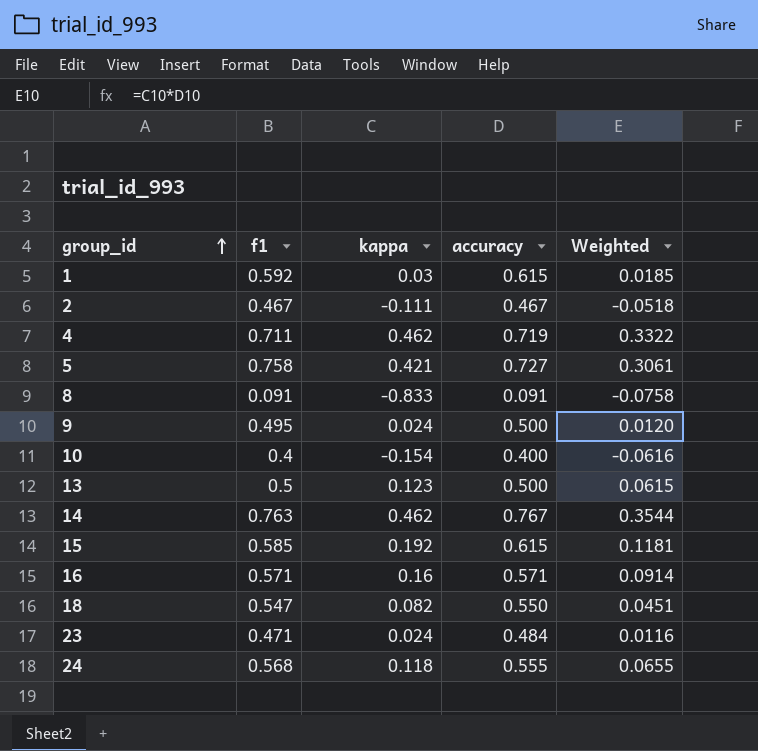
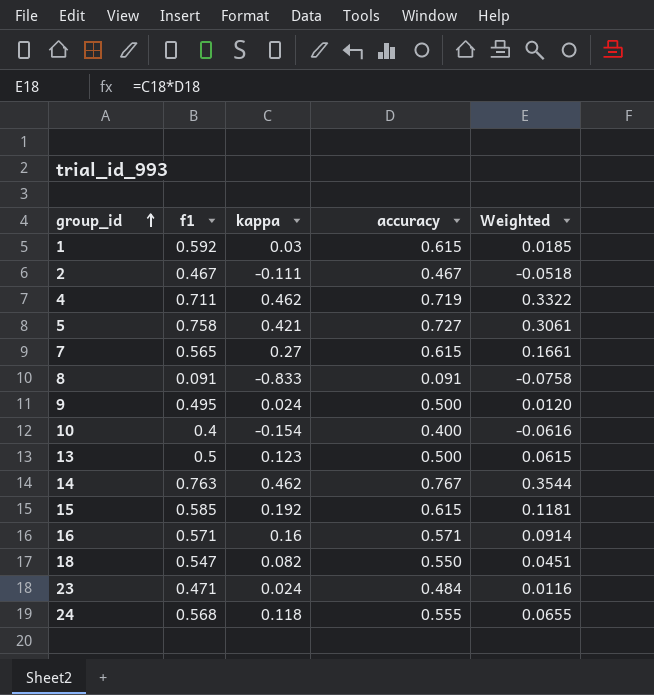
row 7: none -> 0.565 | 0.27 | 0.615 | 0.1661

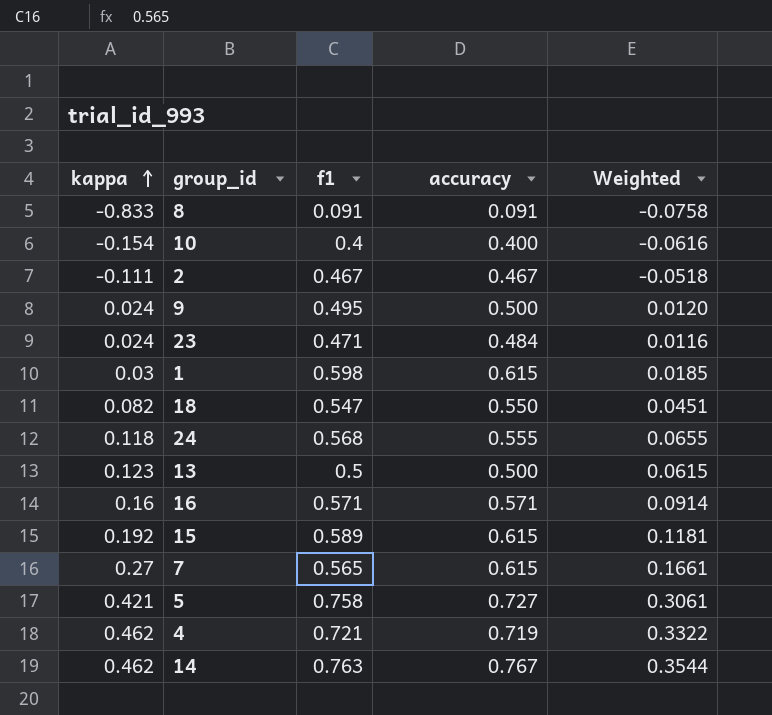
row order: group_id ascending -> kappa ascending
column kappa | position: 3 -> 1
1 | f1: 0.592 -> 0.598
15 | f1: 0.585 -> 0.589
4 | f1: 0.711 -> 0.721

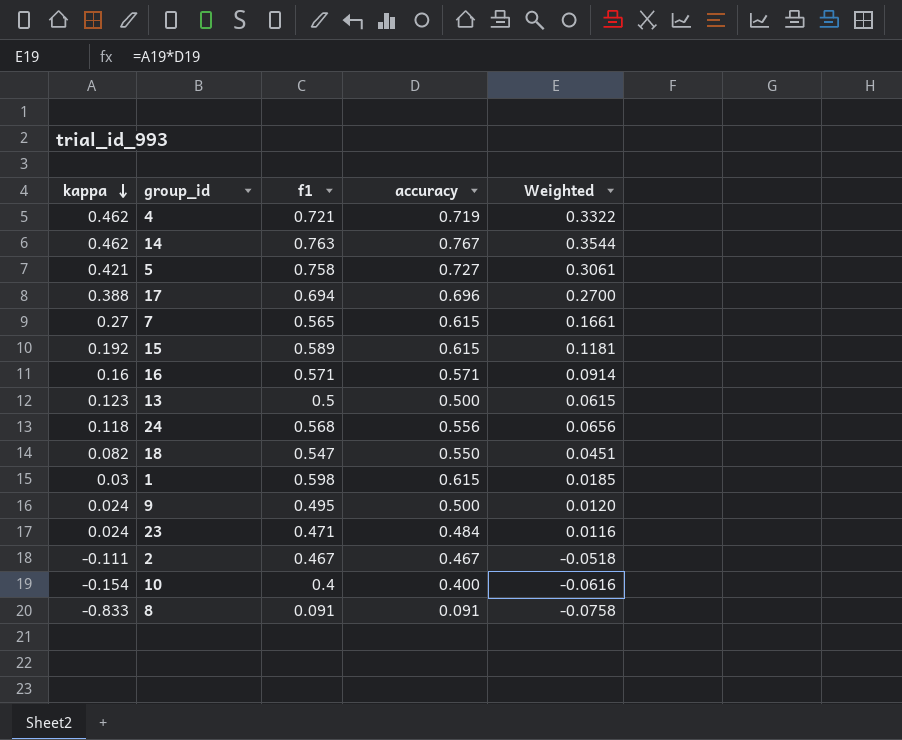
row order: kappa ascending -> kappa descending
row 17: none -> 0.388 | 0.694 | 0.696 | 0.2700
24 | accuracy: 0.555 -> 0.556
24 | Weighted: 0.0655 -> 0.0656

